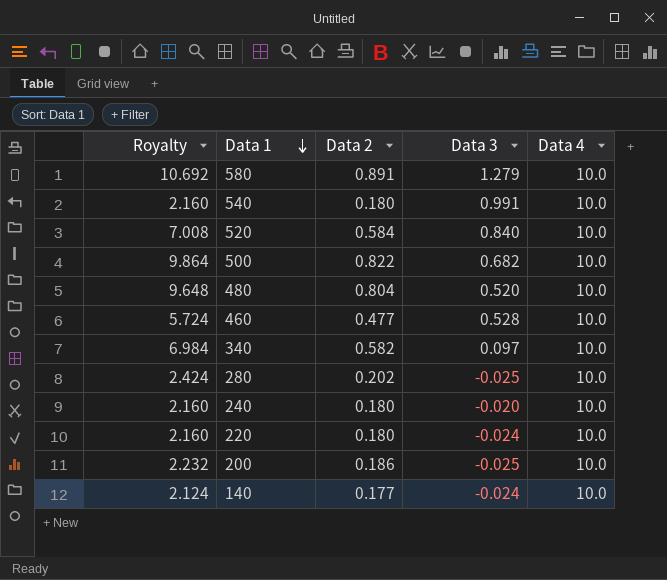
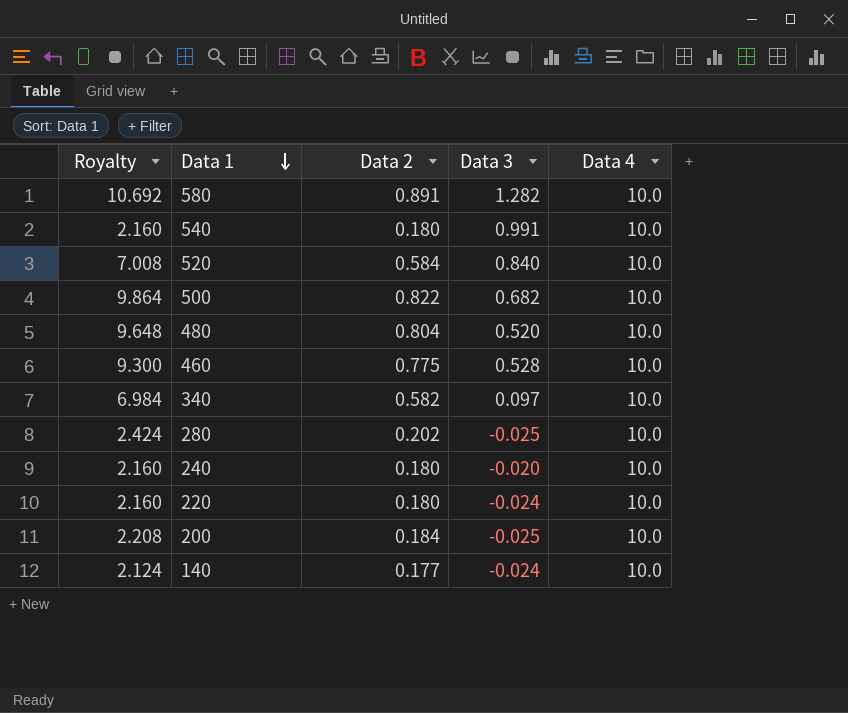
580 | Data 3: 1.279 -> 1.282
460 | Royalty: 5.724 -> 9.300
460 | Data 2: 0.477 -> 0.775
200 | Royalty: 2.232 -> 2.208
200 | Data 2: 0.186 -> 0.184

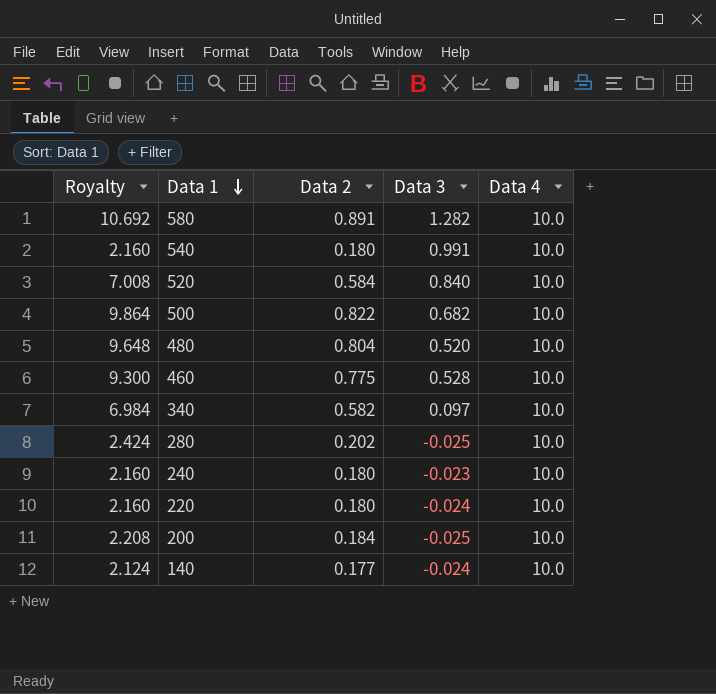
240 | Data 3: -0.020 -> -0.023

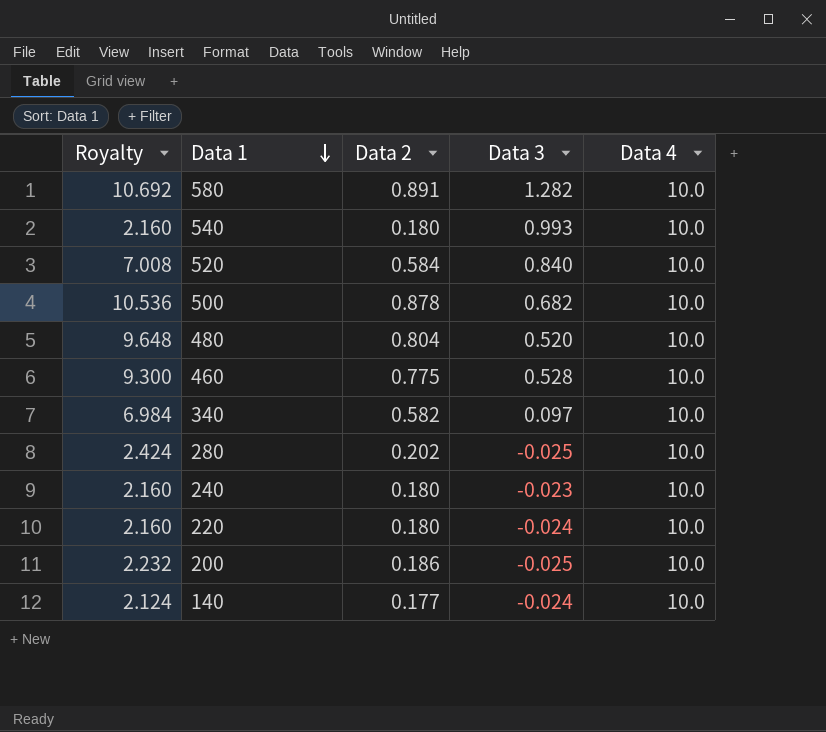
540 | Data 3: 0.991 -> 0.993
500 | Royalty: 9.864 -> 10.536
500 | Data 2: 0.822 -> 0.878
200 | Royalty: 2.208 -> 2.232
200 | Data 2: 0.184 -> 0.186

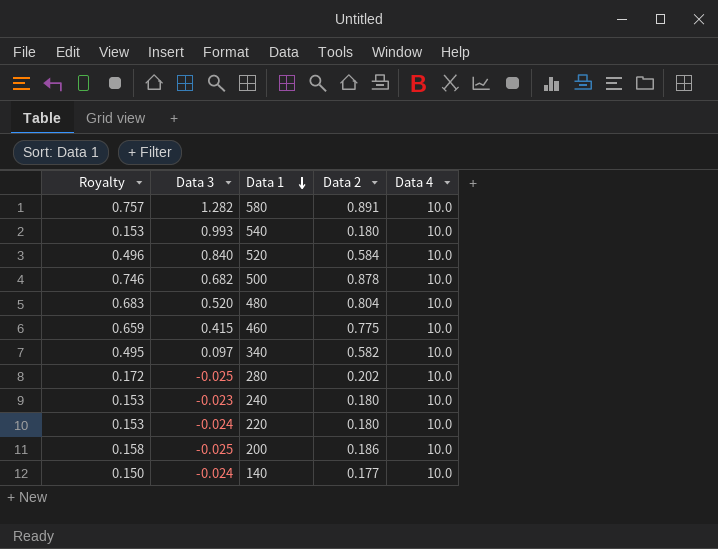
column Royalty | formula: [Data 2] * 12 -> [Data 2] * 0.85
column Data 3 | position: 4 -> 2
460 | Data 3: 0.528 -> 0.415

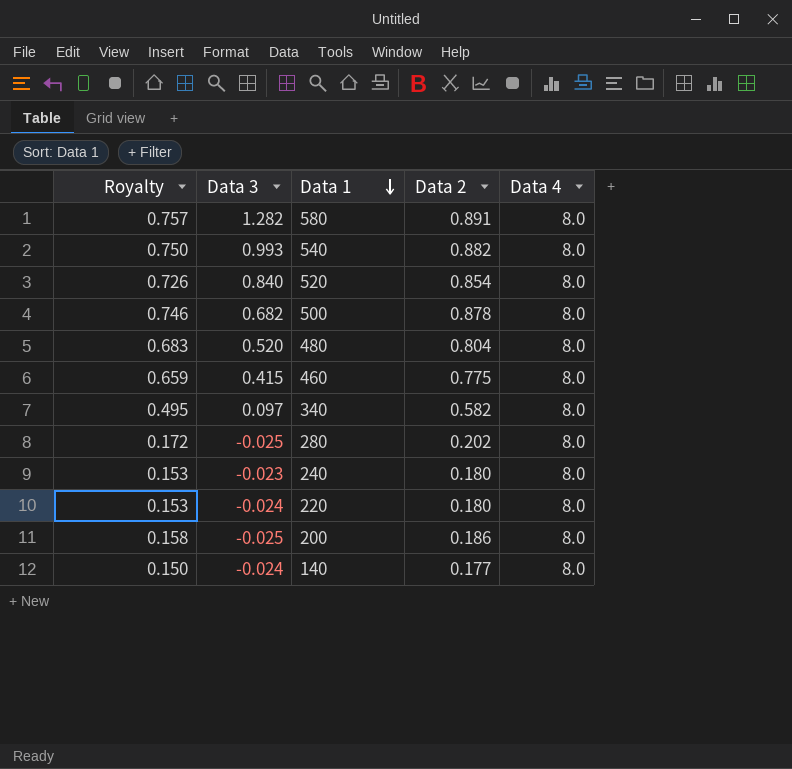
580 | Data 4: 10.0 -> 8.0
540 | Royalty: 0.153 -> 0.750
540 | Data 2: 0.180 -> 0.882
540 | Data 4: 10.0 -> 8.0
520 | Royalty: 0.496 -> 0.726
520 | Data 2: 0.584 -> 0.854
520 | Data 4: 10.0 -> 8.0
500 | Data 4: 10.0 -> 8.0
480 | Data 4: 10.0 -> 8.0
460 | Data 4: 10.0 -> 8.0
340 | Data 4: 10.0 -> 8.0
280 | Data 4: 10.0 -> 8.0
240 | Data 4: 10.0 -> 8.0
220 | Data 4: 10.0 -> 8.0
200 | Data 4: 10.0 -> 8.0
140 | Data 4: 10.0 -> 8.0

